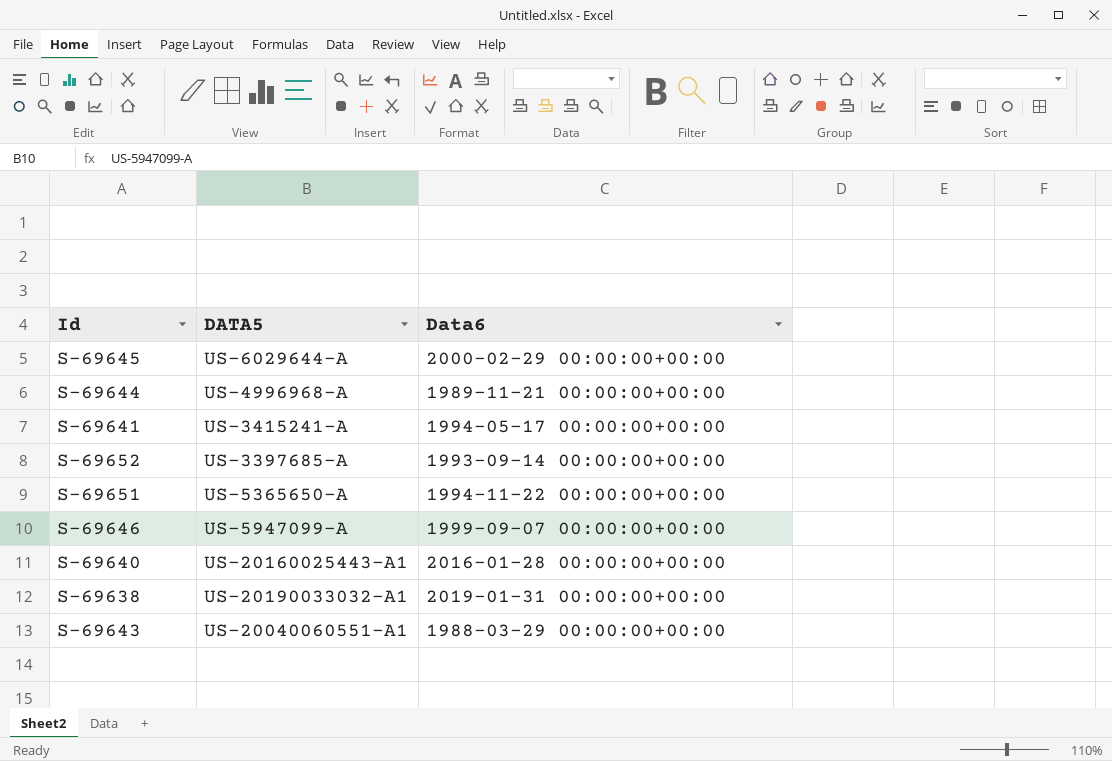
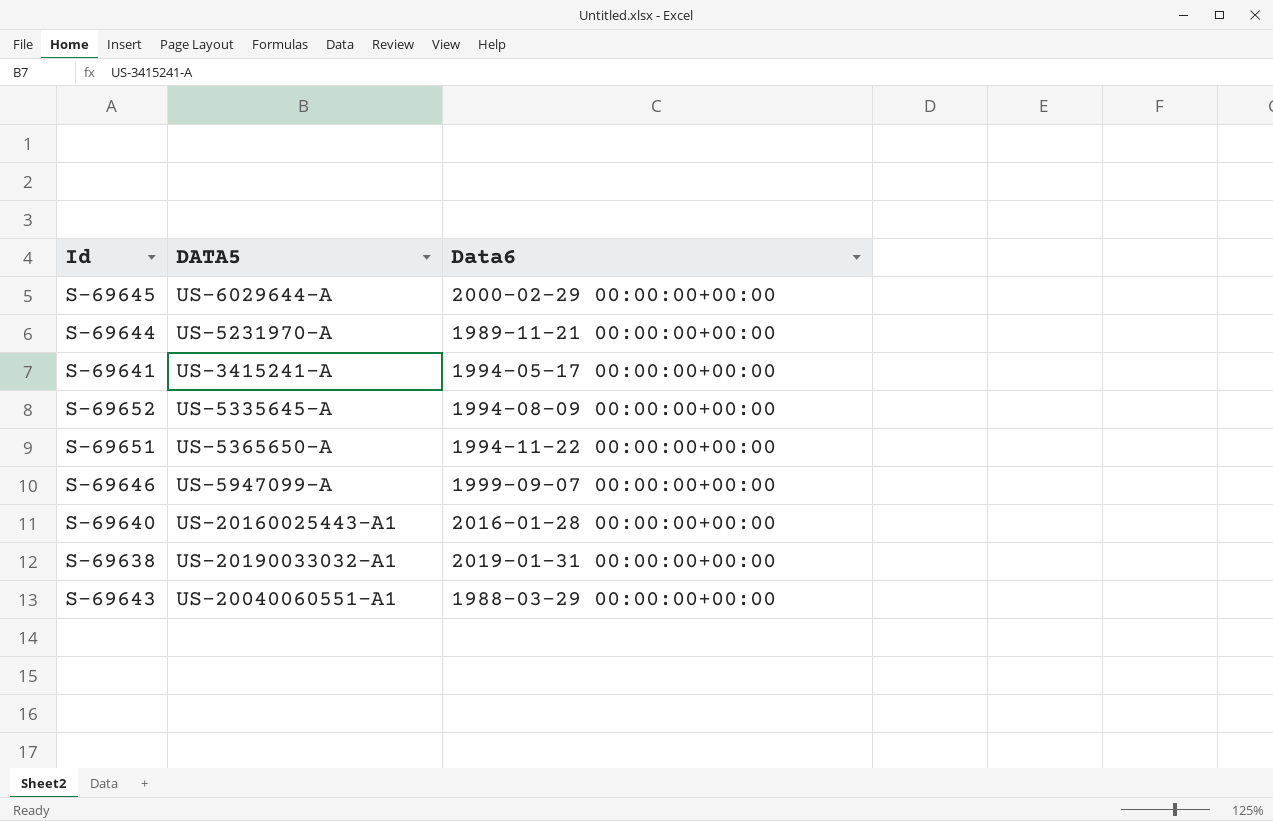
S-69644 | DATA5: US-4996968-A -> US-5231970-A
S-69652 | DATA5: US-3397685-A -> US-5335645-A
S-69652 | Data6: 1993-09-14 00:00:00+00:00 -> 1994-08-09 00:00:00+00:00

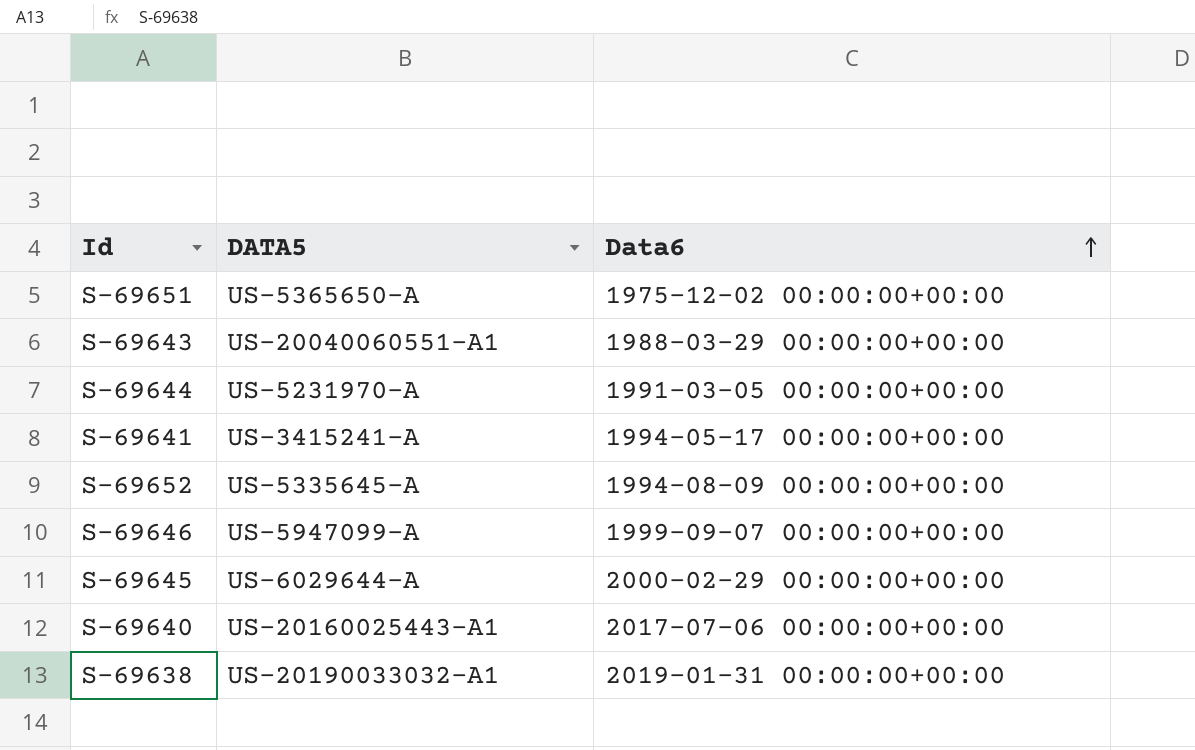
row order: none -> Data6 ascending
S-69651 | Data6: 1994-11-22 00:00:00+00:00 -> 1975-12-02 00:00:00+00:00
S-69644 | Data6: 1989-11-21 00:00:00+00:00 -> 1991-03-05 00:00:00+00:00
S-69640 | Data6: 2016-01-28 00:00:00+00:00 -> 2017-07-06 00:00:00+00:00

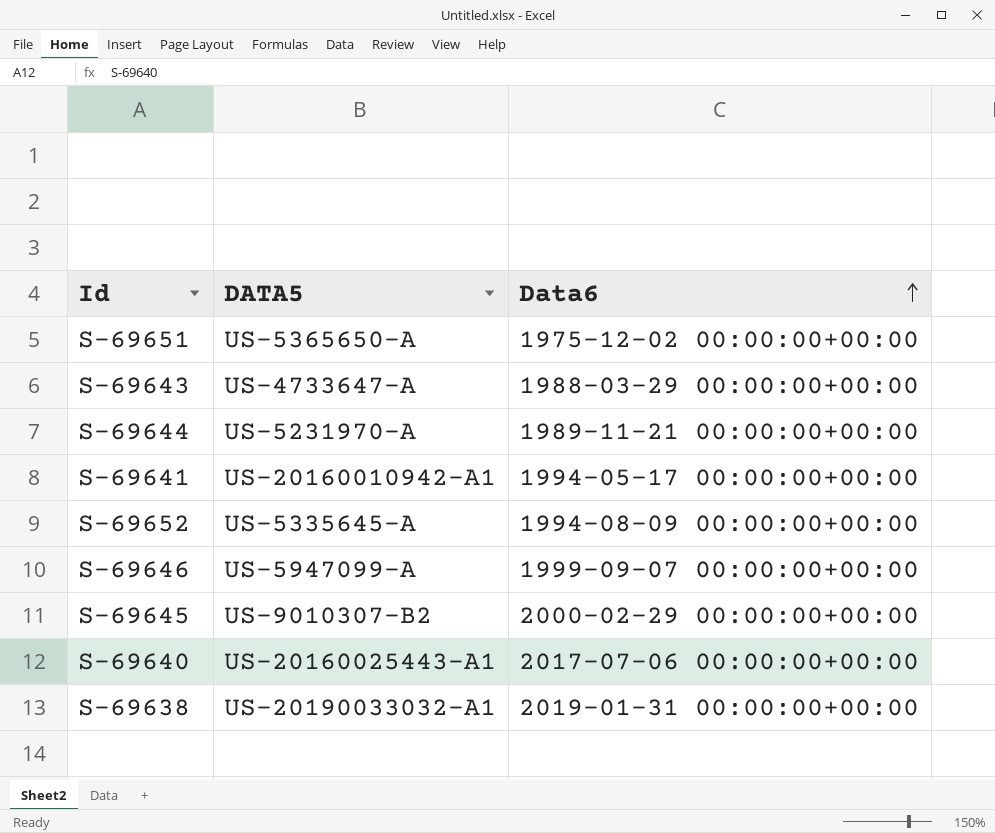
S-69643 | DATA5: US-20040060551-A1 -> US-4733647-A
S-69644 | Data6: 1991-03-05 00:00:00+00:00 -> 1989-11-21 00:00:00+00:00
S-69641 | DATA5: US-3415241-A -> US-20160010942-A1
S-69645 | DATA5: US-6029644-A -> US-9010307-B2

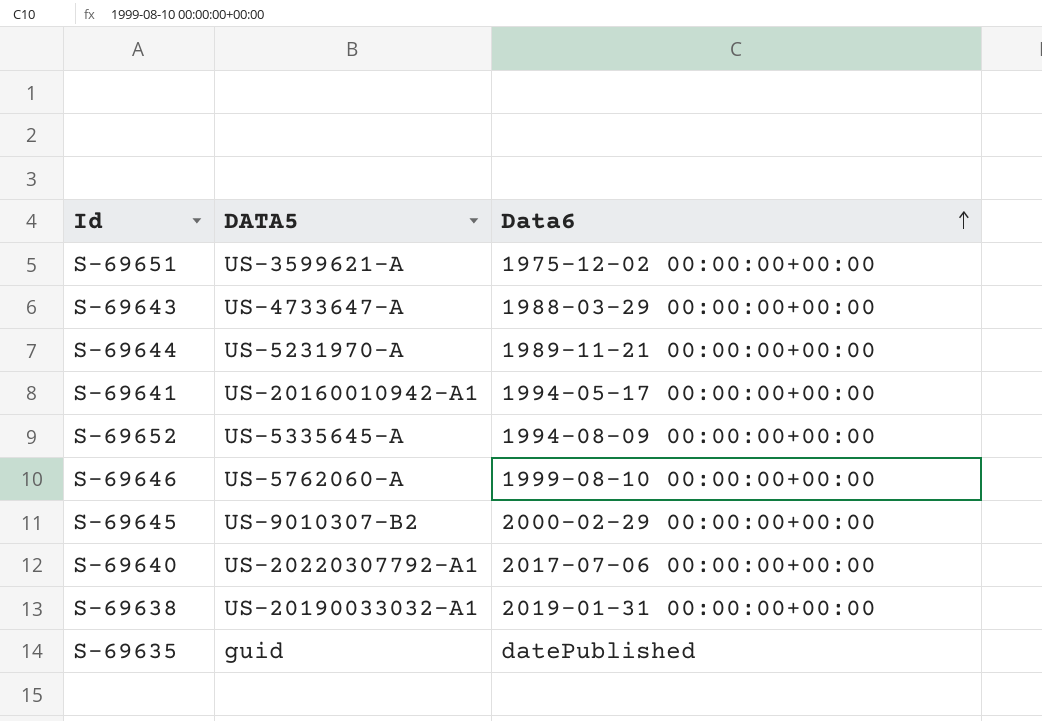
S-69651 | DATA5: US-5365650-A -> US-3599621-A
S-69646 | DATA5: US-5947099-A -> US-5762060-A
S-69646 | Data6: 1999-09-07 00:00:00+00:00 -> 1999-08-10 00:00:00+00:00
S-69640 | DATA5: US-20160025443-A1 -> US-20220307792-A1
row S-69635: none -> guid | datePublished

